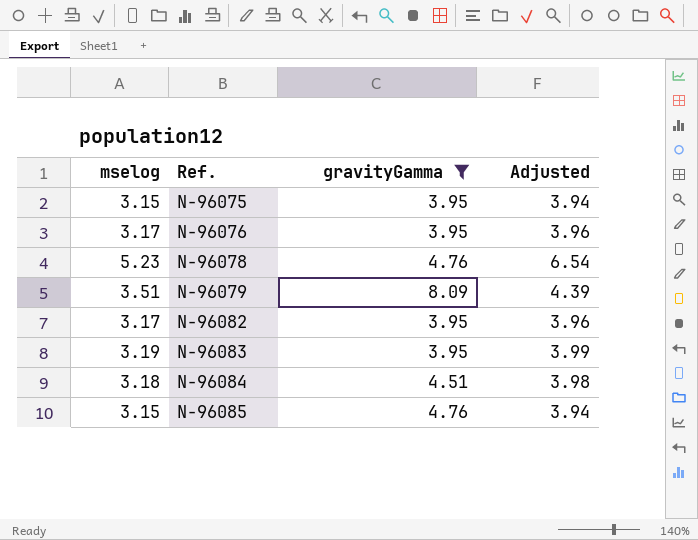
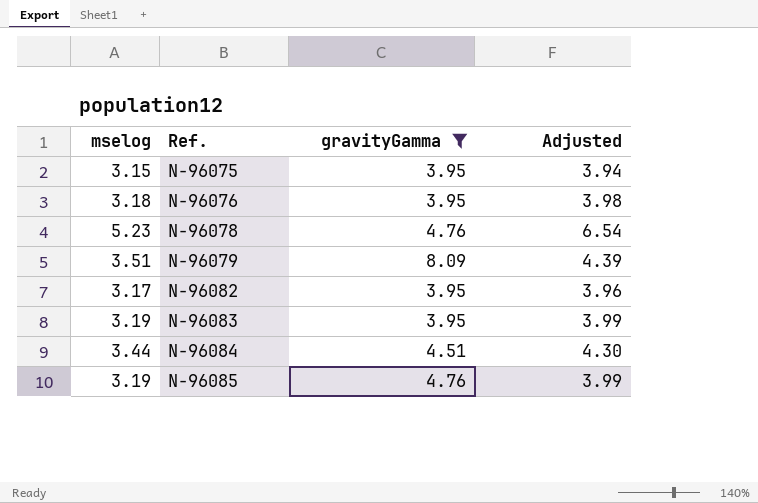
N-96076 | mselog: 3.17 -> 3.18
N-96076 | Adjusted: 3.96 -> 3.98
N-96084 | mselog: 3.18 -> 3.44
N-96084 | Adjusted: 3.98 -> 4.30
N-96085 | mselog: 3.15 -> 3.19
N-96085 | Adjusted: 3.94 -> 3.99

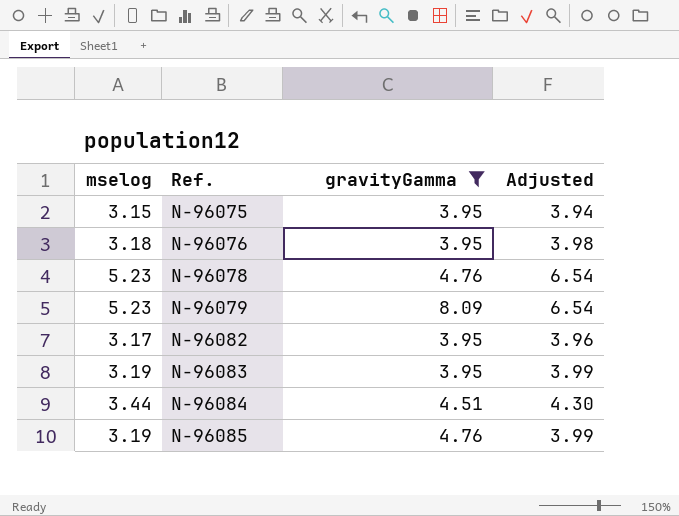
N-96079 | mselog: 3.51 -> 5.23
N-96079 | Adjusted: 4.39 -> 6.54

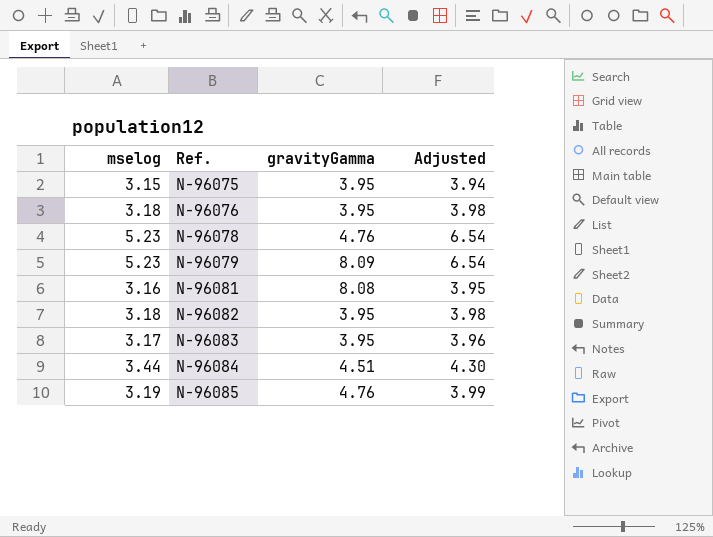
filter: gravityGamma != 8.08 -> none
N-96082 | mselog: 3.17 -> 3.18
N-96082 | Adjusted: 3.96 -> 3.98
N-96083 | mselog: 3.19 -> 3.17
N-96083 | Adjusted: 3.99 -> 3.96

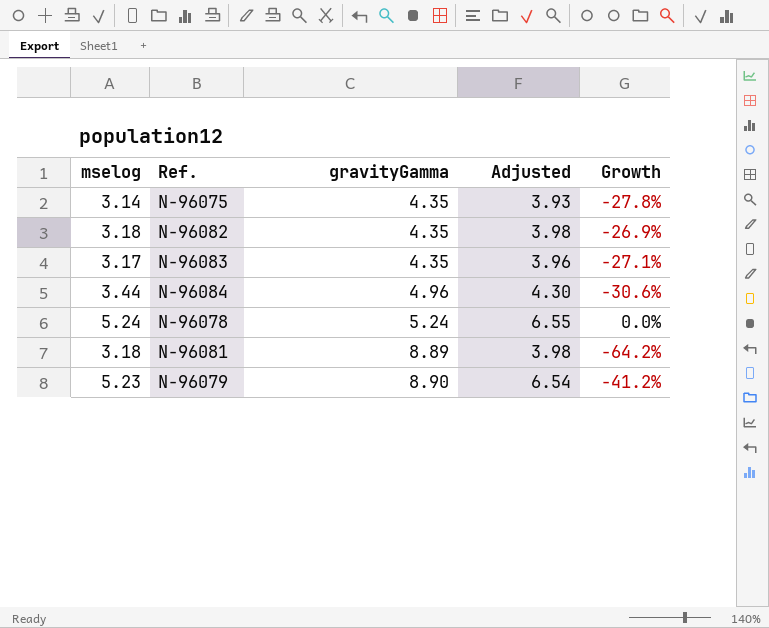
row order: Ref. ascending -> gravityGamma ascending
column Growth | formula: none -> ([mselog] - [gravityGamma]) / [gravityGamma]
row N-96076: 3.18 | 3.95 | 3.98 -> none
row N-96085: 3.19 | 4.76 | 3.99 -> none
N-96075 | mselog: 3.15 -> 3.14
N-96075 | gravityGamma: 3.95 -> 4.35
N-96075 | Adjusted: 3.94 -> 3.93
N-96082 | gravityGamma: 3.95 -> 4.35
N-96083 | gravityGamma: 3.95 -> 4.35
N-96084 | gravityGamma: 4.51 -> 4.96
N-96078 | mselog: 5.23 -> 5.24
N-96078 | gravityGamma: 4.76 -> 5.24
N-96078 | Adjusted: 6.54 -> 6.55
N-96081 | mselog: 3.16 -> 3.18
N-96081 | gravityGamma: 8.08 -> 8.89
N-96081 | Adjusted: 3.95 -> 3.98
N-96079 | gravityGamma: 8.09 -> 8.90

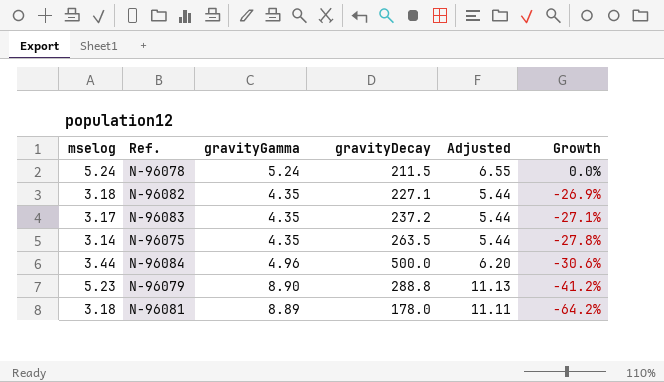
row order: gravityGamma ascending -> Growth descending
column gravityDecay | position: none -> 4
column Adjusted | formula: [mselog] * 1.25 -> [gravityGamma] * 1.25

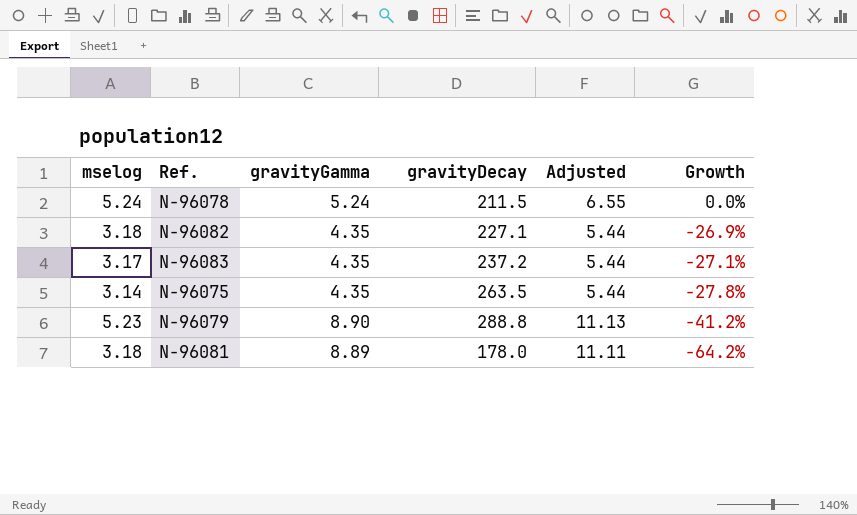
row N-96084: 3.44 | 4.96 | 500.0 | 6.20 | -30.6% -> none

